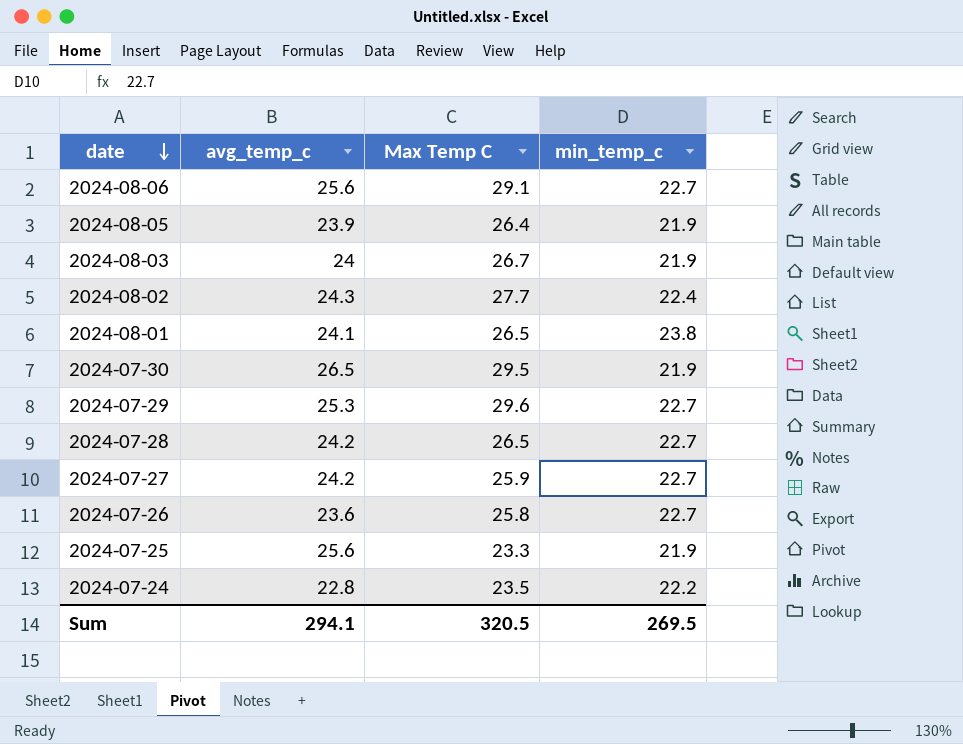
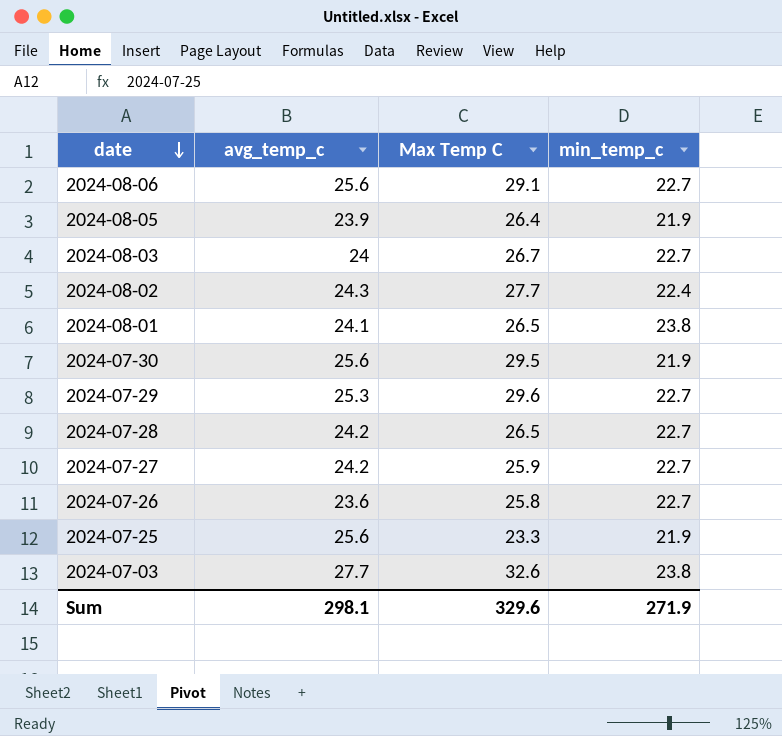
row 2024-07-24: 22.8 | 23.5 | 22.2 -> none
2024-08-03 | min_temp_c: 21.9 -> 22.7
2024-07-30 | avg_temp_c: 26.5 -> 25.6
row 2024-07-03: none -> 27.7 | 32.6 | 23.8
Sum | avg_temp_c: 294.1 -> 298.1
Sum | Max Temp C: 320.5 -> 329.6
Sum | min_temp_c: 269.5 -> 271.9

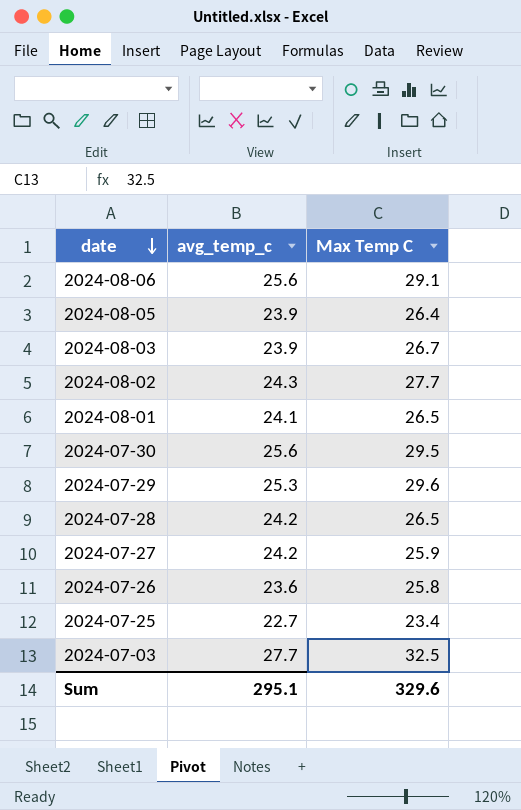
column min_temp_c | position: 4 -> none
2024-08-03 | avg_temp_c: 24 -> 23.9
2024-07-25 | avg_temp_c: 25.6 -> 22.7
2024-07-25 | Max Temp C: 23.3 -> 23.4
2024-07-03 | Max Temp C: 32.6 -> 32.5
Sum | avg_temp_c: 298.1 -> 295.1

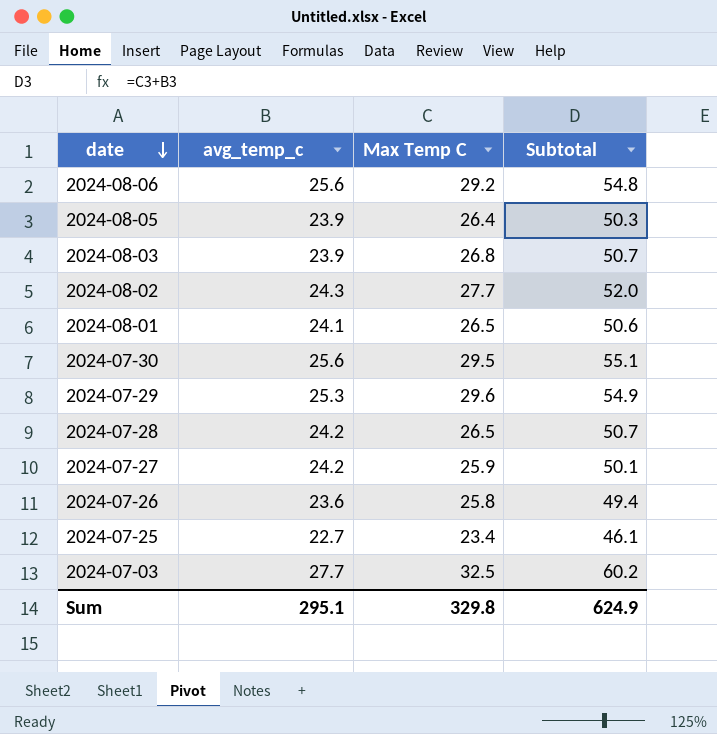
column Subtotal | formula: none -> [avg_temp_c] + [Max Temp C]
2024-08-06 | Max Temp C: 29.1 -> 29.2
2024-08-03 | Max Temp C: 26.7 -> 26.8
Sum | Max Temp C: 329.6 -> 329.8

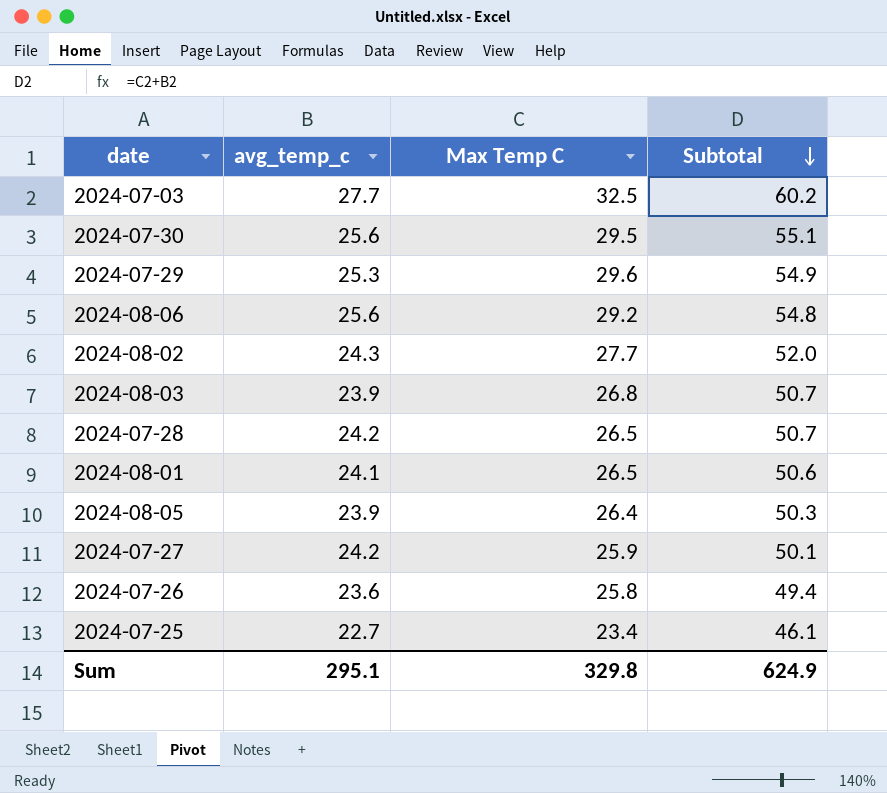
row order: date descending -> Subtotal descending

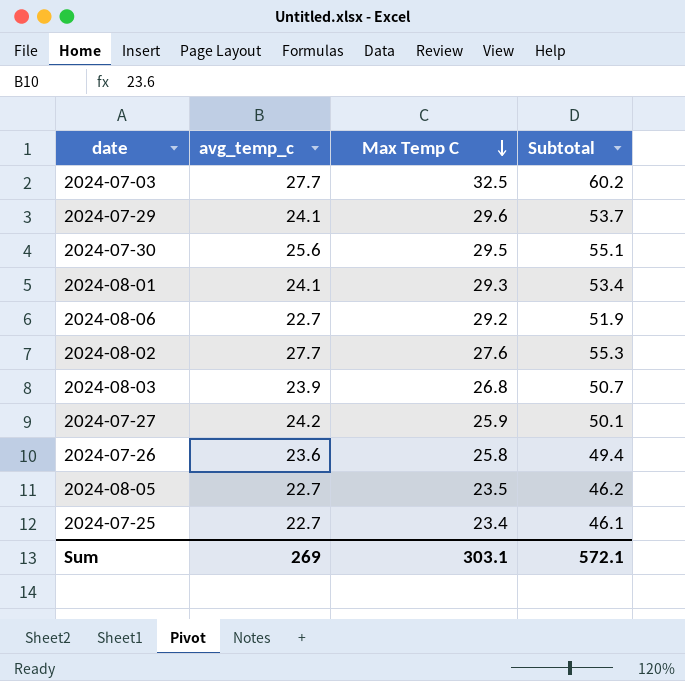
row order: Subtotal descending -> Max Temp C descending
row 2024-07-28: 24.2 | 26.5 | 50.7 -> none
2024-07-29 | avg_temp_c: 25.3 -> 24.1
2024-07-29 | Subtotal: 54.9 -> 53.7
2024-08-01 | Max Temp C: 26.5 -> 29.3
2024-08-01 | Subtotal: 50.6 -> 53.4
2024-08-06 | avg_temp_c: 25.6 -> 22.7
2024-08-06 | Subtotal: 54.8 -> 51.9
2024-08-02 | avg_temp_c: 24.3 -> 27.7
2024-08-02 | Max Temp C: 27.7 -> 27.6
2024-08-02 | Subtotal: 52.0 -> 55.3
2024-08-05 | avg_temp_c: 23.9 -> 22.7
2024-08-05 | Max Temp C: 26.4 -> 23.5
2024-08-05 | Subtotal: 50.3 -> 46.2
Sum | avg_temp_c: 295.1 -> 269
Sum | Max Temp C: 329.8 -> 303.1
Sum | Subtotal: 624.9 -> 572.1

